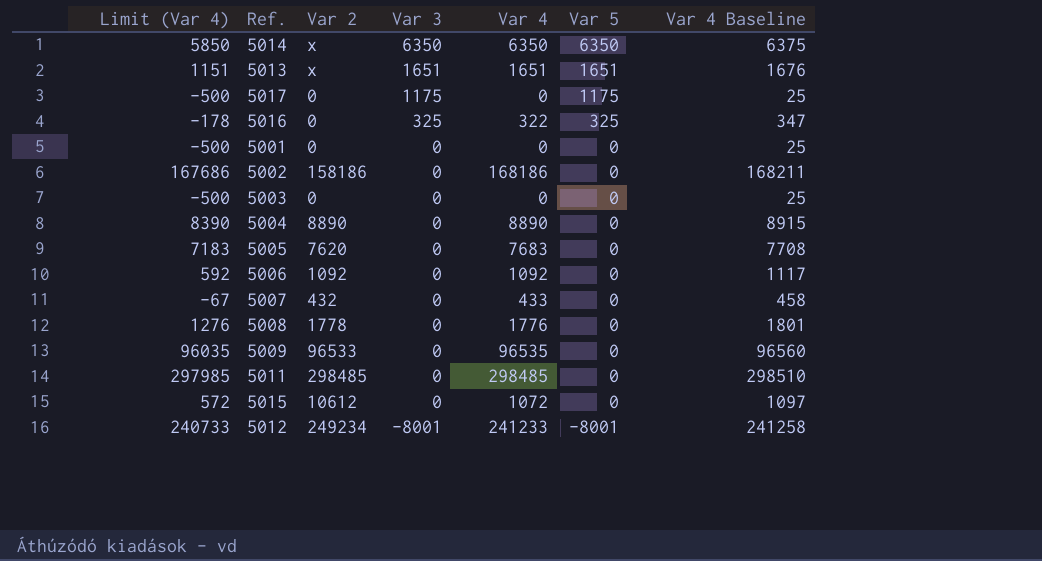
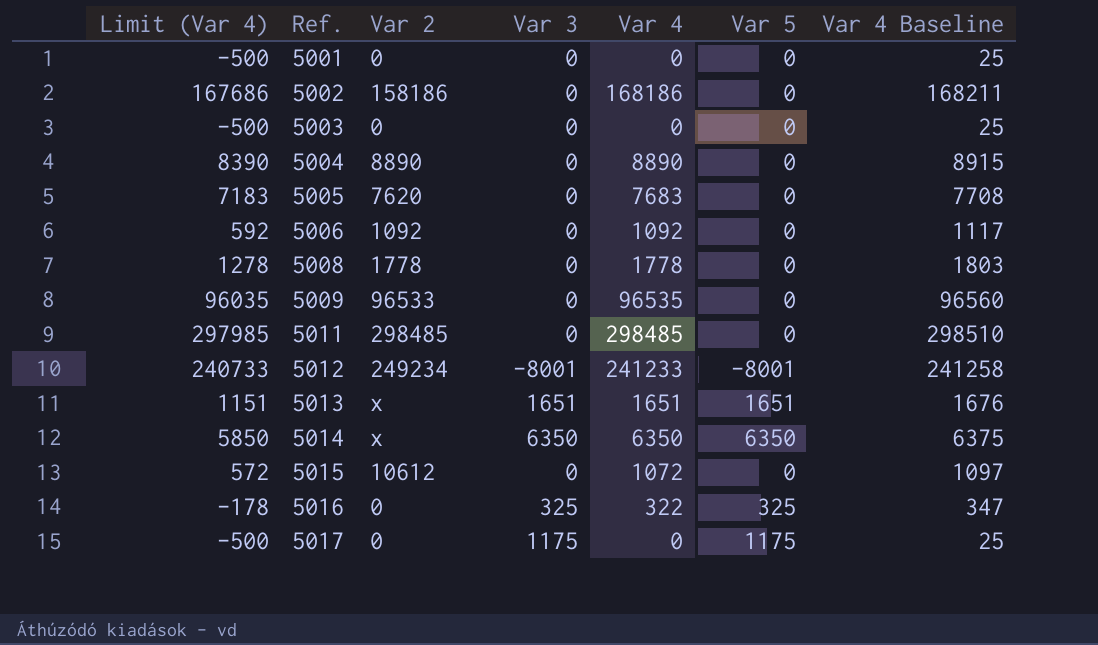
row order: Var 3 descending -> Ref. ascending
row 5007: -67 | 432 | 0 | 433 | 0 | 458 -> none
5008 | Limit (Var 4): 1276 -> 1278
5008 | Var 4: 1776 -> 1778
5008 | Var 4 Baseline: 1801 -> 1803

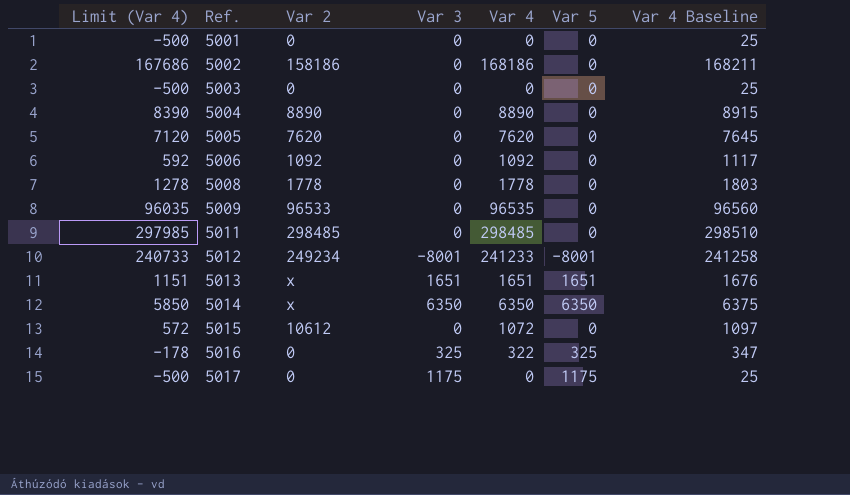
5005 | Limit (Var 4): 7183 -> 7120
5005 | Var 4: 7683 -> 7620
5005 | Var 4 Baseline: 7708 -> 7645

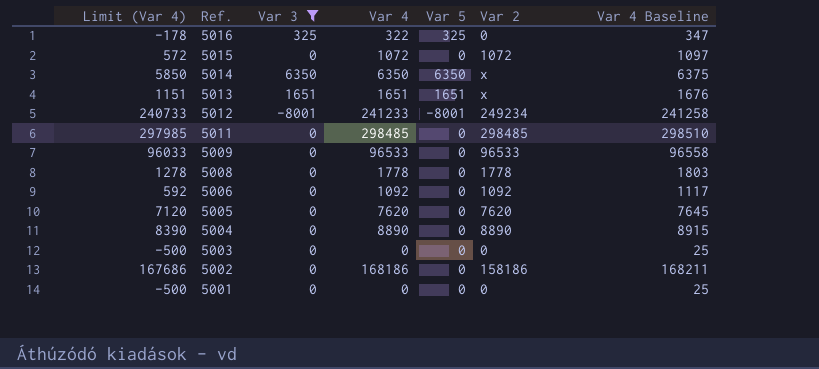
filter: none -> Var 3 != 1175
row order: Ref. ascending -> Ref. descending
column Var 2 | position: 3 -> 6
5015 | Var 2: 10612 -> 1072
5009 | Limit (Var 4): 96035 -> 96033
5009 | Var 4: 96535 -> 96533
5009 | Var 4 Baseline: 96560 -> 96558

